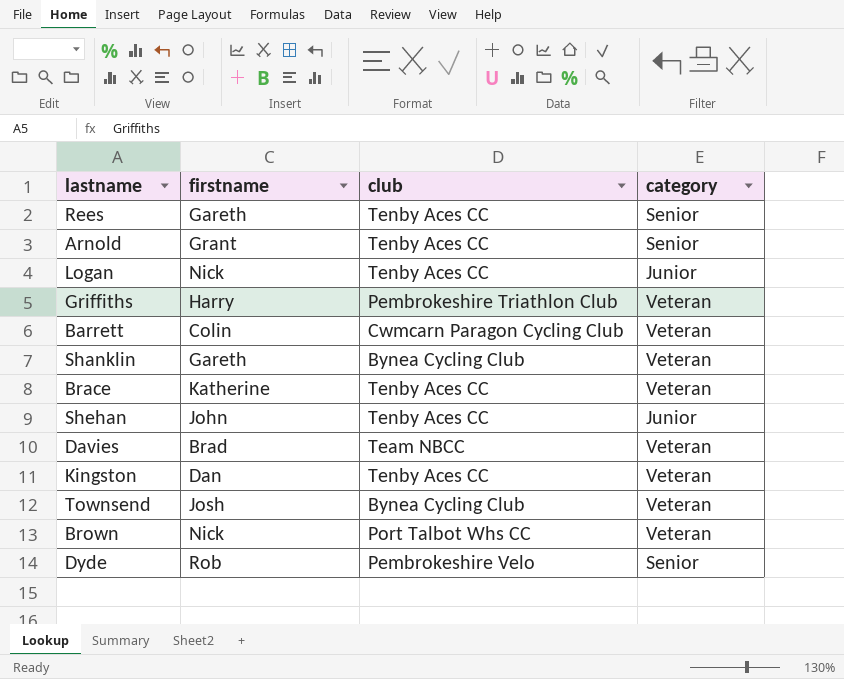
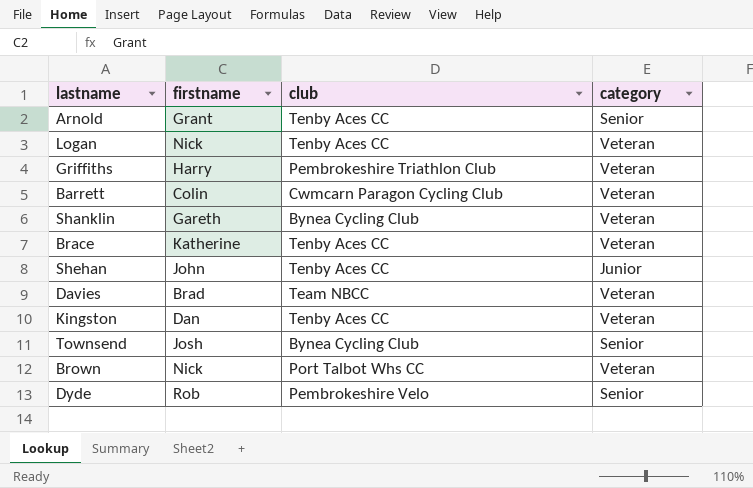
row Rees: Gareth | Tenby Aces CC | Senior -> none
Logan | category: Junior -> Veteran
Townsend | category: Veteran -> Senior

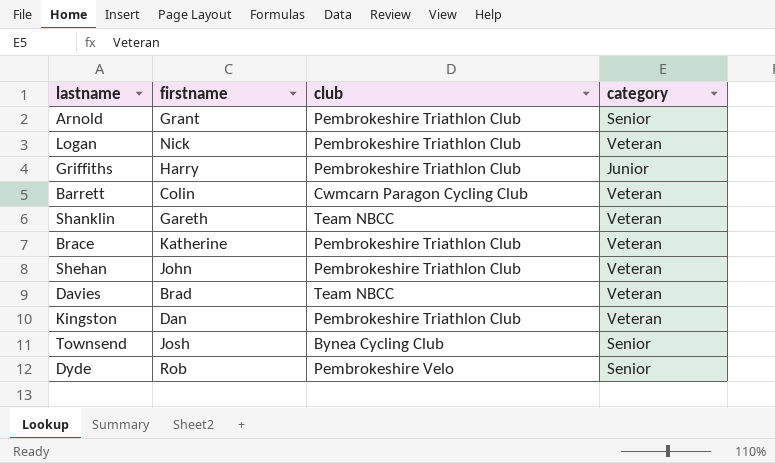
row Brown: Nick | Port Talbot Whs CC | Veteran -> none
Arnold | club: Tenby Aces CC -> Pembrokeshire Triathlon Club
Logan | club: Tenby Aces CC -> Pembrokeshire Triathlon Club
Griffiths | category: Veteran -> Junior
Shanklin | club: Bynea Cycling Club -> Team NBCC
Brace | club: Tenby Aces CC -> Pembrokeshire Triathlon Club
Shehan | club: Tenby Aces CC -> Pembrokeshire Triathlon Club
Shehan | category: Junior -> Veteran
Kingston | club: Tenby Aces CC -> Pembrokeshire Triathlon Club

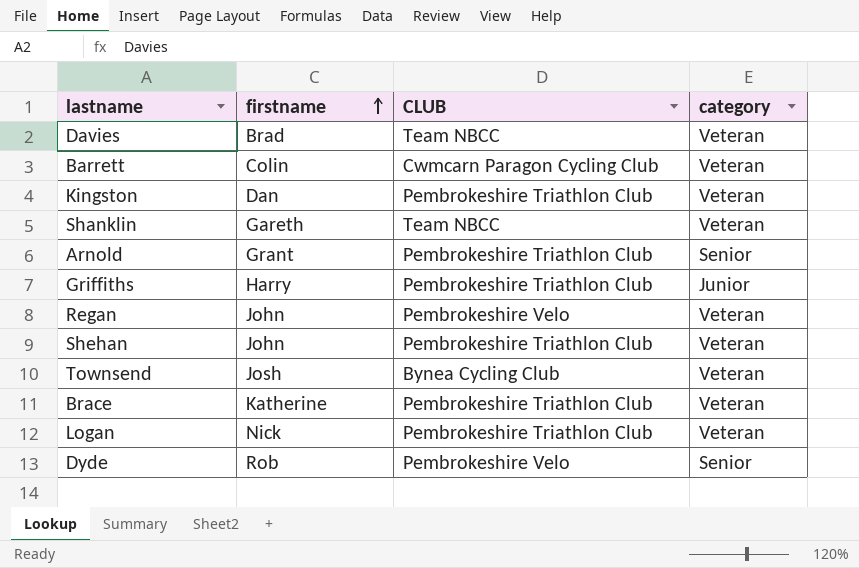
row order: none -> firstname ascending
column name: club -> CLUB
row Regan: none -> John | Pembrokeshire Velo | Veteran
Townsend | category: Senior -> Veteran

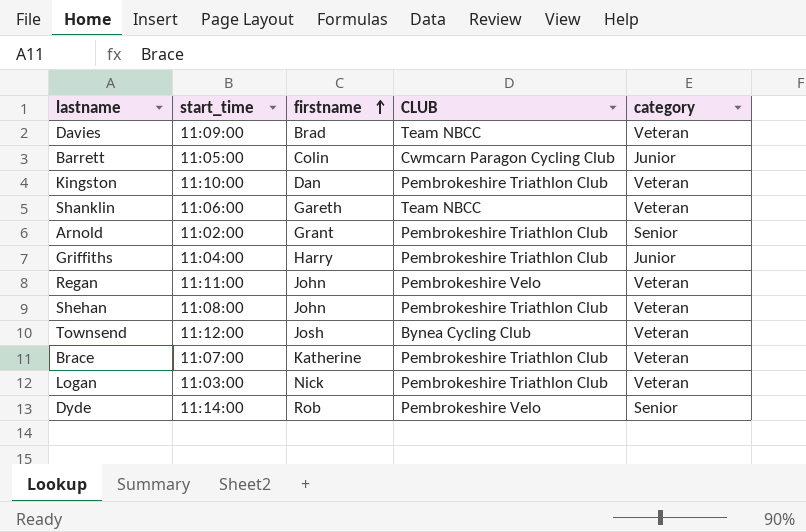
column start_time | position: none -> 2
Barrett | category: Veteran -> Junior

